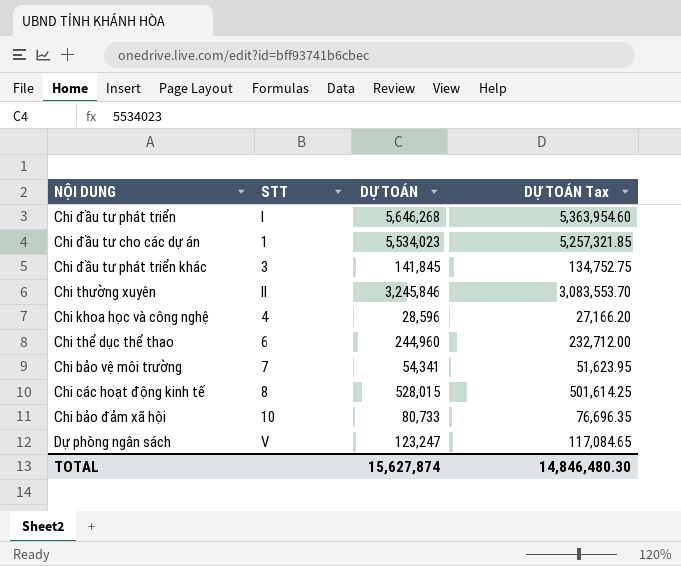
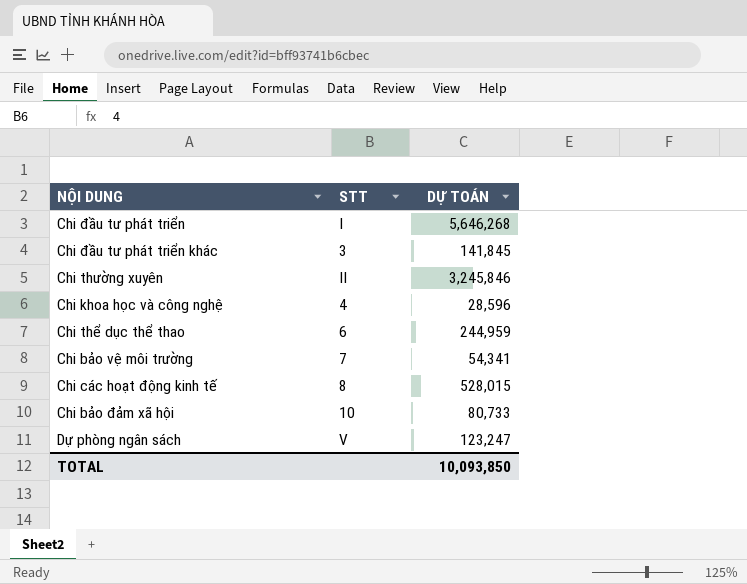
column DỰ TOÁN Tax | formula: [DỰ TOÁN] * 0.95 -> none
row Chi đầu tư cho các dự án: 1 | 5,534,023 | 5,257,321.85 -> none
Chi thể dục thể thao | DỰ TOÁN: 244,960 -> 244,959
TOTAL | DỰ TOÁN: 15,627,874 -> 10,093,850

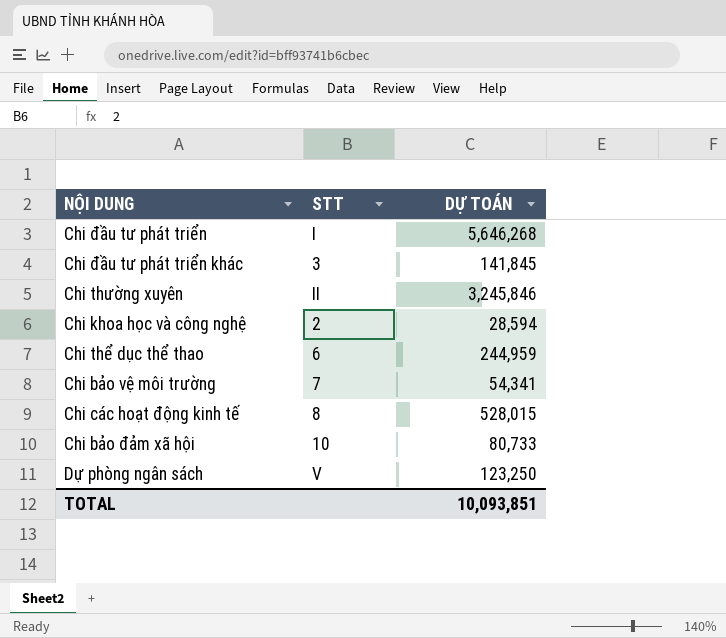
Chi khoa học và công nghệ | STT: 4 -> 2
Chi khoa học và công nghệ | DỰ TOÁN: 28,596 -> 28,594
Dự phòng ngân sách | DỰ TOÁN: 123,247 -> 123,250
TOTAL | DỰ TOÁN: 10,093,850 -> 10,093,851

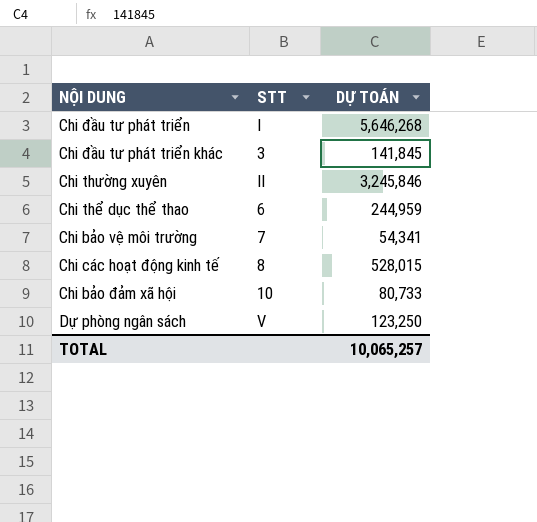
row Chi khoa học và công nghệ: 2 | 28,594 -> none
TOTAL | DỰ TOÁN: 10,093,851 -> 10,065,257

